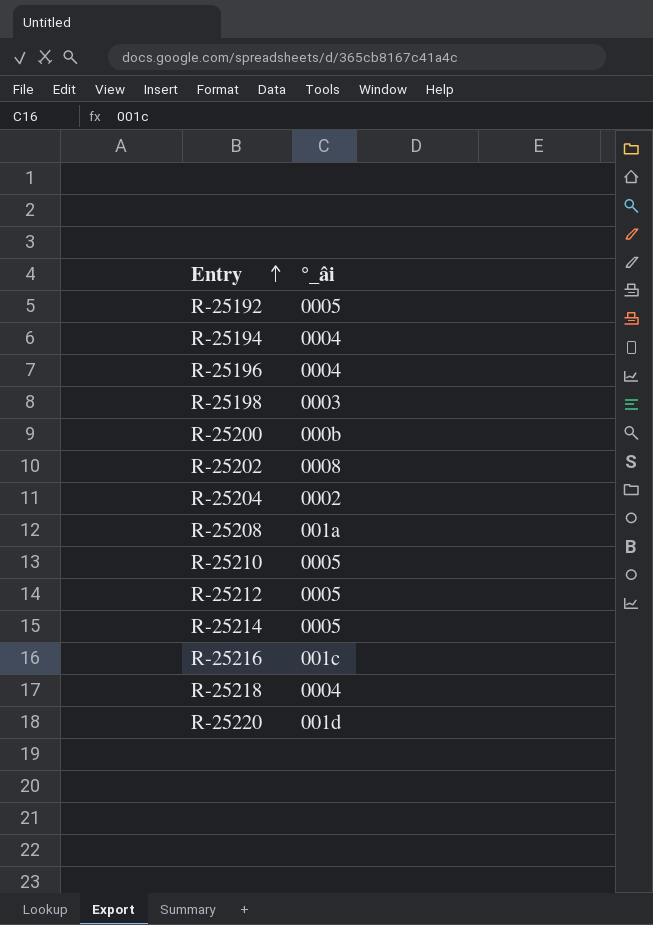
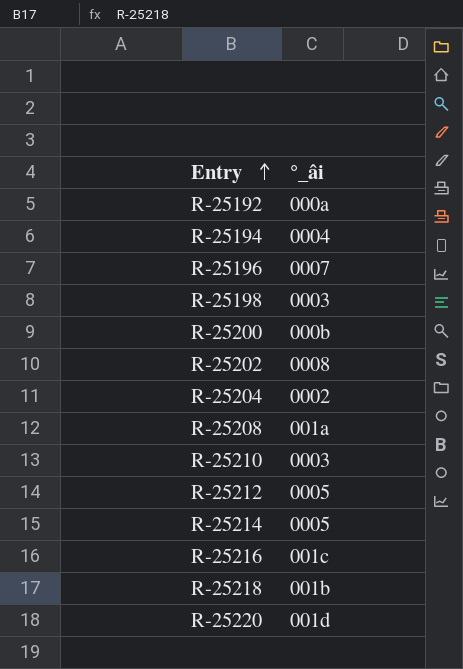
R-25192 | °_âi: 0005 -> 000a
R-25196 | °_âi: 0004 -> 0007
R-25210 | °_âi: 0005 -> 0003
R-25218 | °_âi: 0004 -> 001b

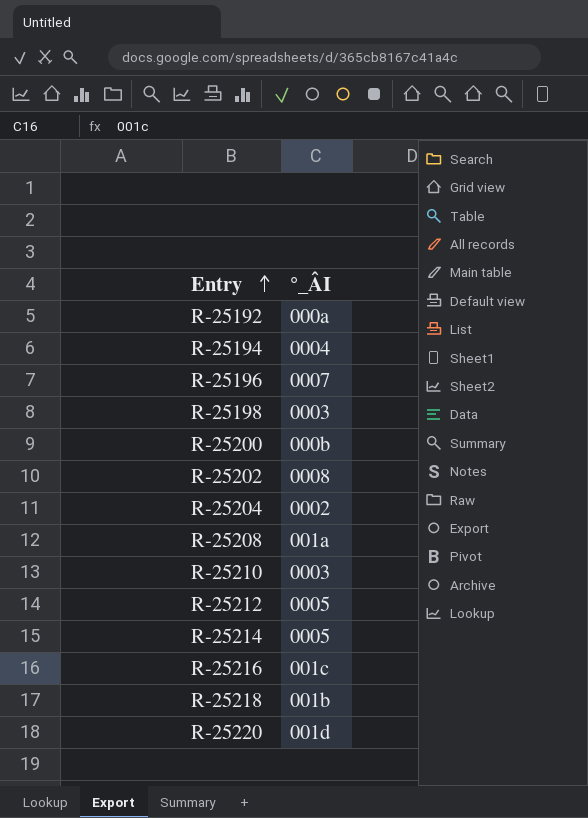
column name: °_âi -> °_ÂI

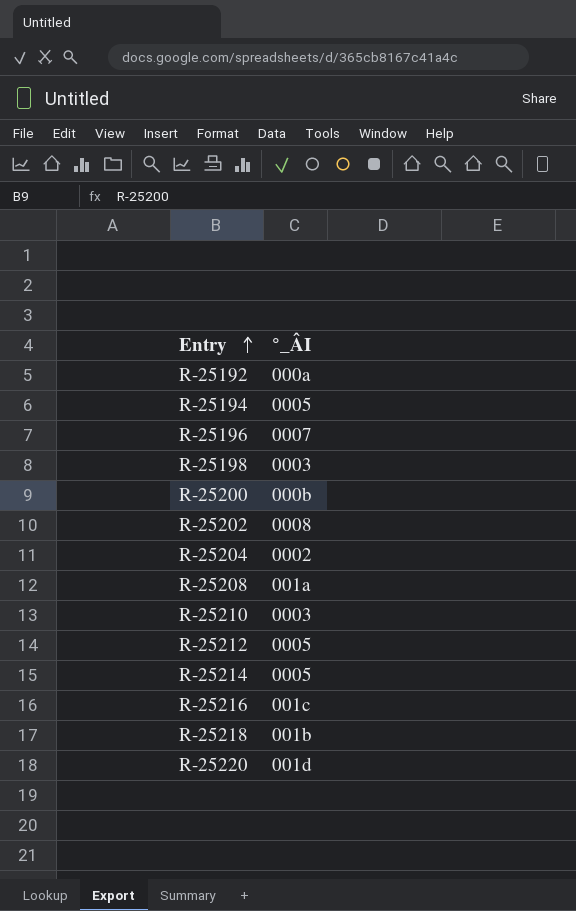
R-25194 | °_ÂI: 0004 -> 0005

